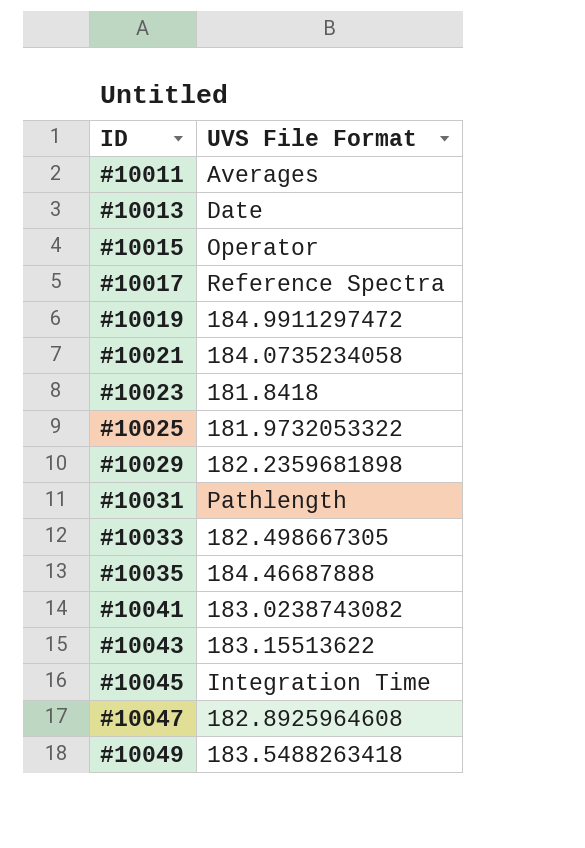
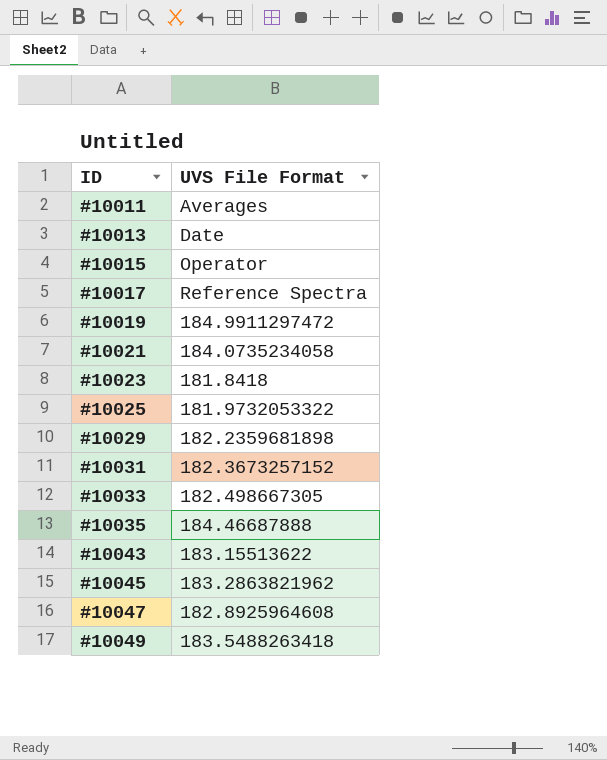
row #10041: 183.0238743082 -> none
#10031 | UVS File Format: Pathlength -> 182.3673257152
#10045 | UVS File Format: Integration Time -> 183.2863821962

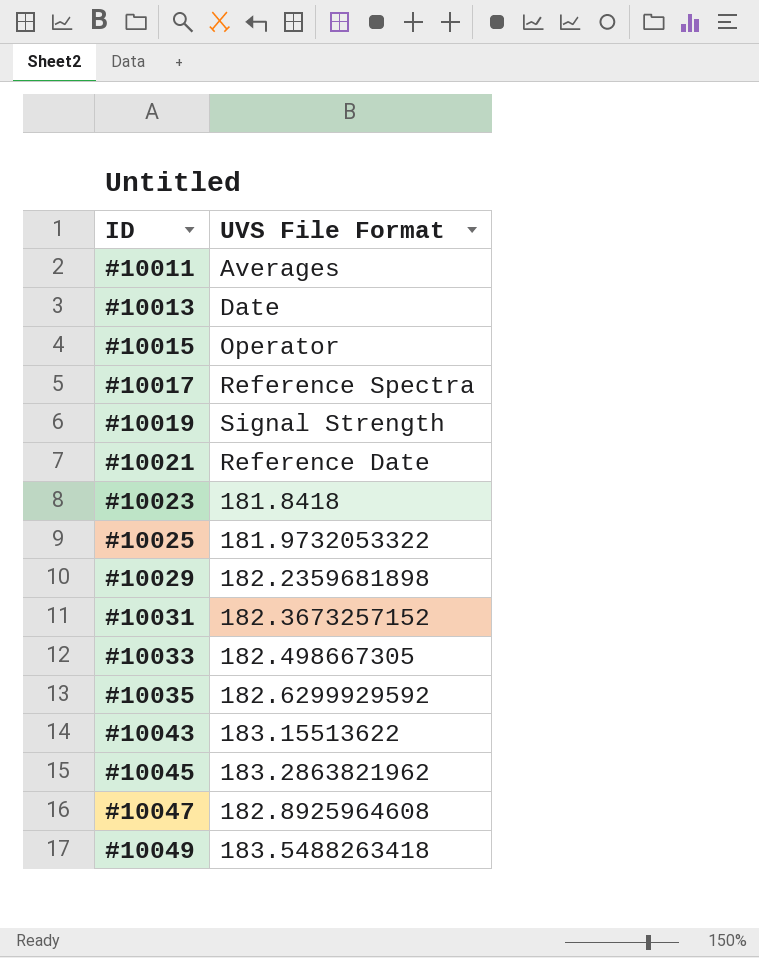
#10019 | UVS File Format: 184.9911297472 -> Signal Strength
#10021 | UVS File Format: 184.0735234058 -> Reference Date
#10035 | UVS File Format: 184.46687888 -> 182.6299929592

